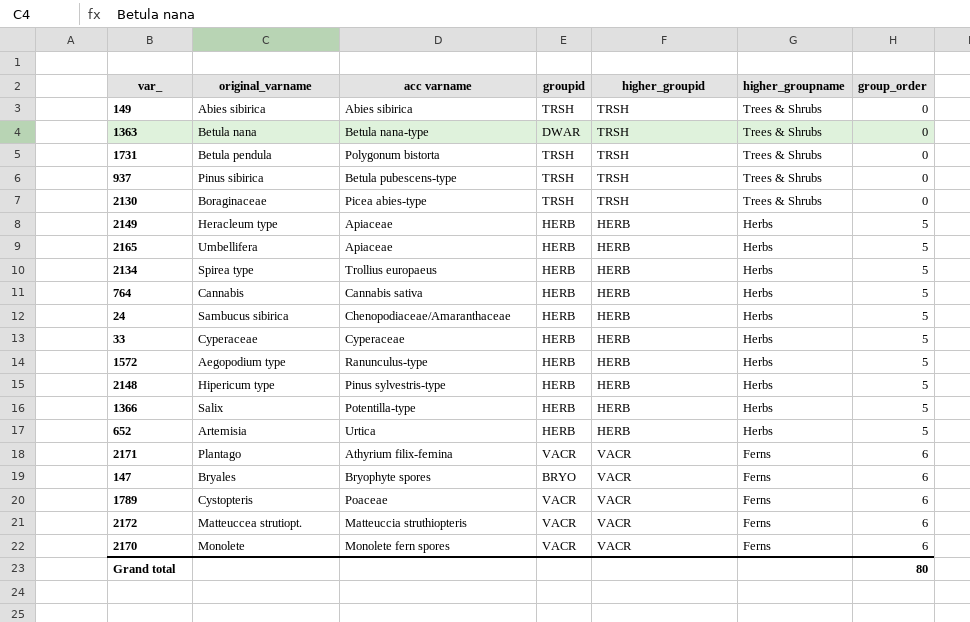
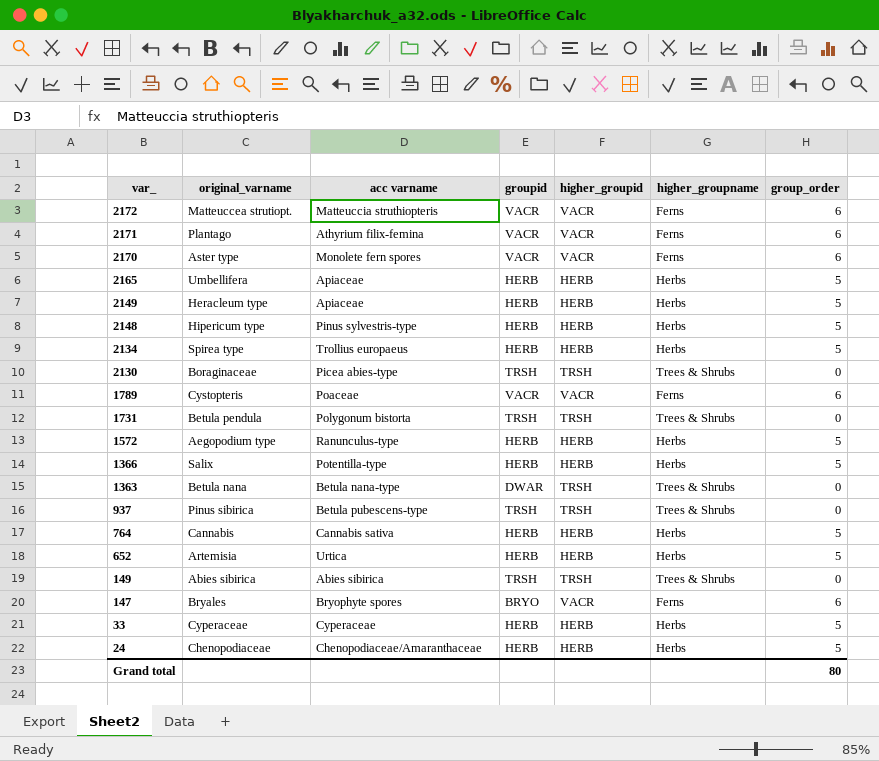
row order: higher_groupname descending -> var_ descending
2170 | original_varname: Monolete -> Aster type
24 | original_varname: Sambucus sibirica -> Chenopodiaceae

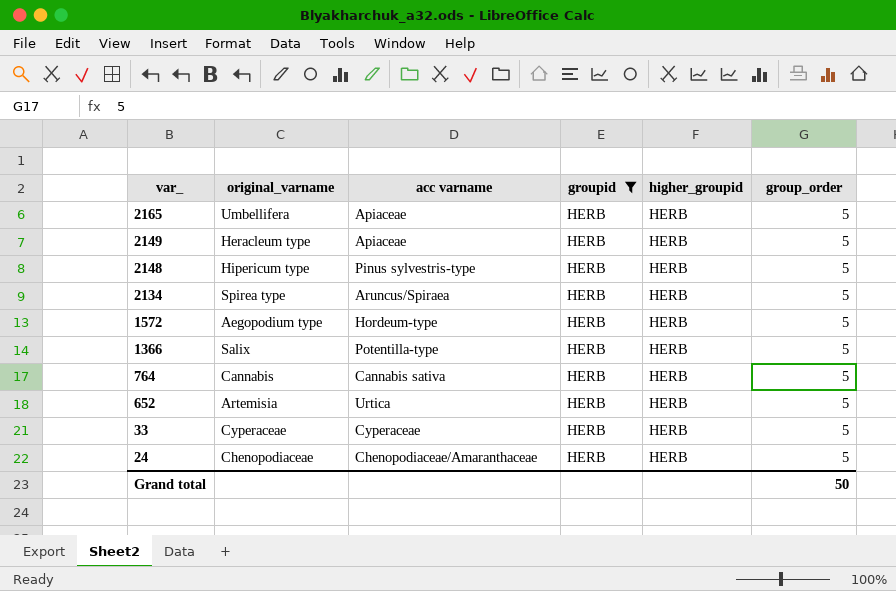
filter: none -> groupid = HERB
column higher_groupname | position: 6 -> none
2134 | acc varname: Trollius europaeus -> Aruncus/Spiraea
1572 | acc varname: Ranunculus-type -> Hordeum-type
Grand total | group_order: 80 -> 50

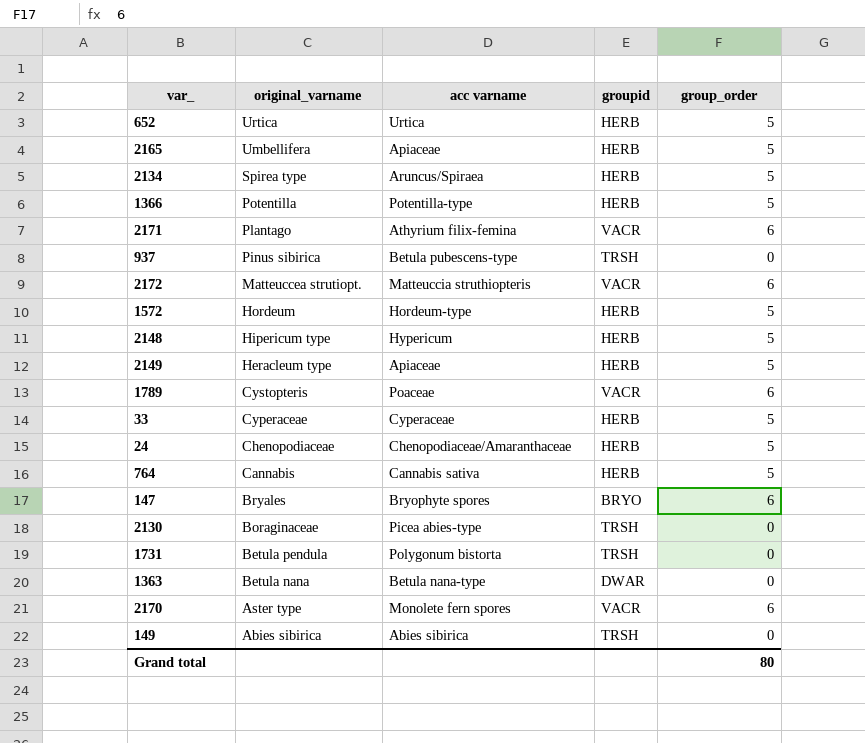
filter: groupid = HERB -> none
row order: var_ descending -> original_varname descending
column higher_groupid | position: 5 -> none
652 | original_varname: Artemisia -> Urtica
1366 | original_varname: Salix -> Potentilla
1572 | original_varname: Aegopodium type -> Hordeum
2148 | acc varname: Pinus sylvestris-type -> Hypericum
Grand total | group_order: 50 -> 80

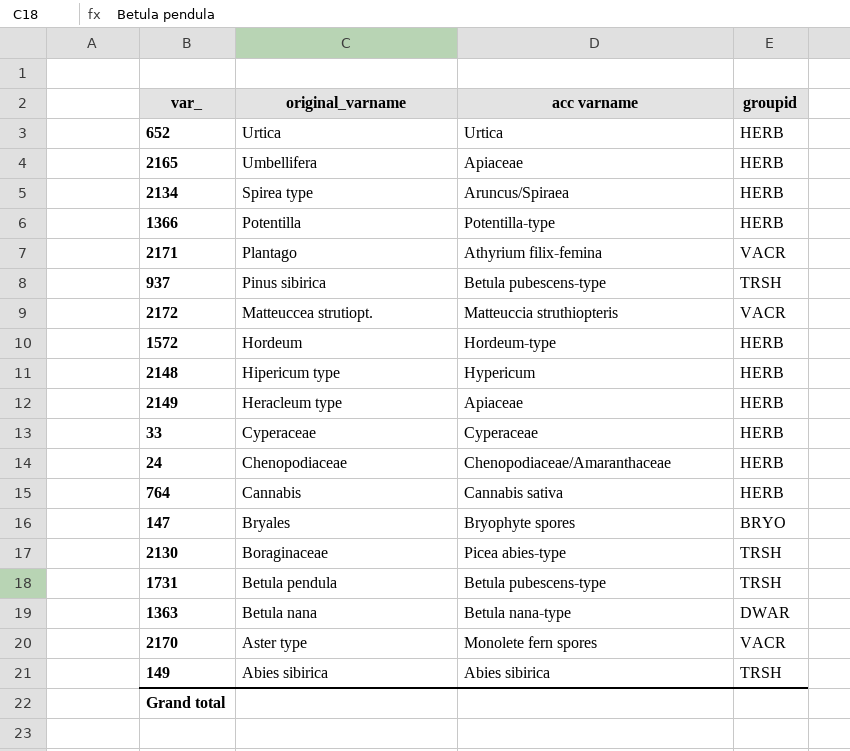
column group_order | position: 5 -> none
row 1789: Cystopteris | Poaceae | VACR | 6 -> none
1731 | acc varname: Polygonum bistorta -> Betula pubescens-type

